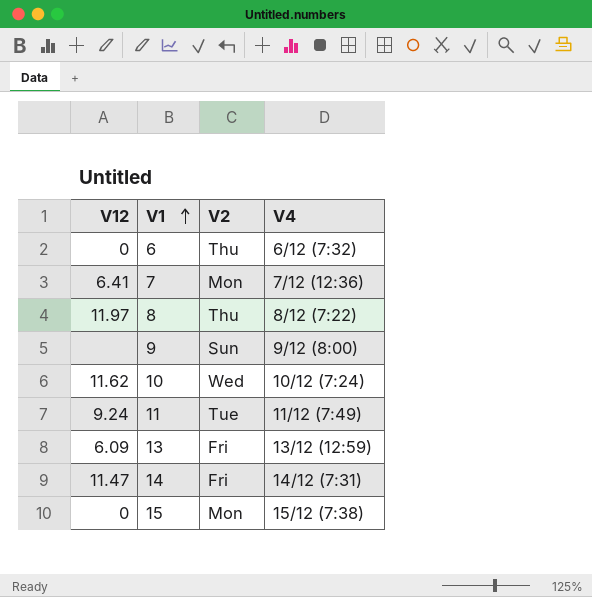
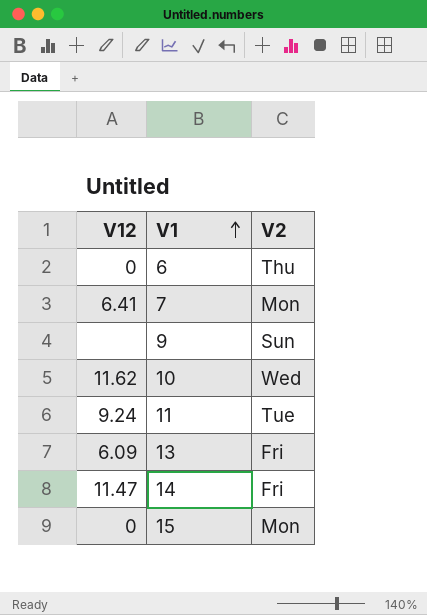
column V4 | position: 4 -> none
row 8: 11.97 | Thu | 8/12 (7:22) -> none

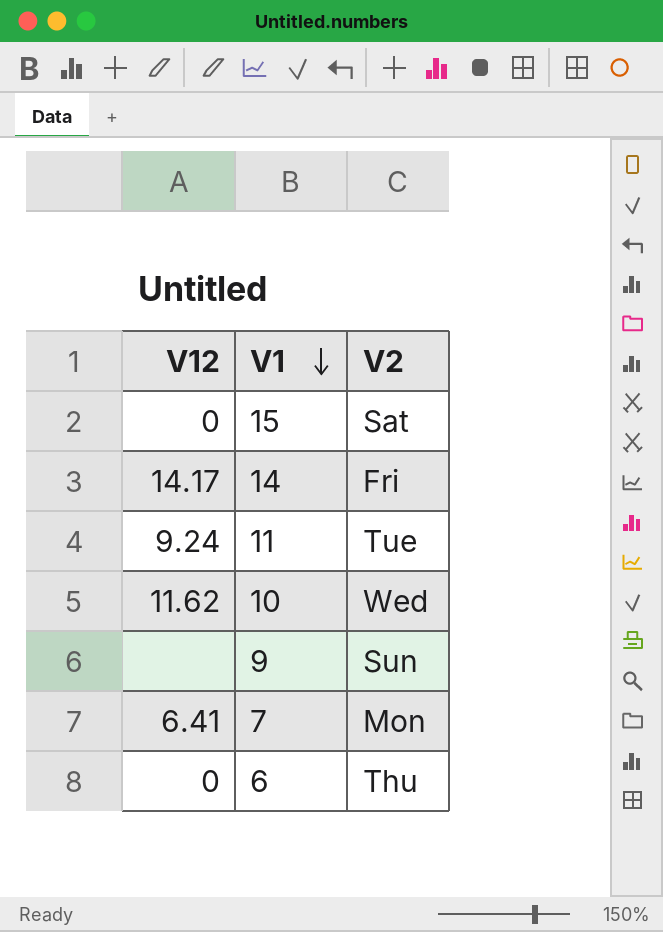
row order: V1 ascending -> V1 descending
row 13: 6.09 | Fri -> none
15 | V2: Mon -> Sat
14 | V12: 11.47 -> 14.17

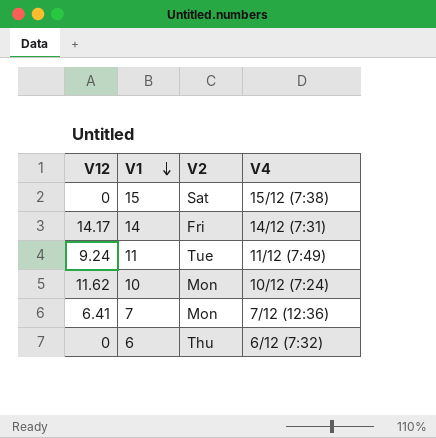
column V4 | position: none -> 4
row 9: none | Sun -> none
10 | V2: Wed -> Mon

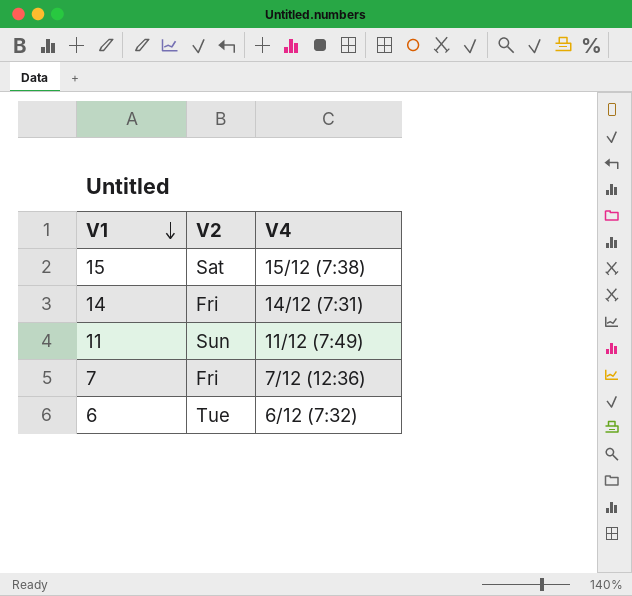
column V12 | position: 1 -> none
row 10: 11.62 | Mon | 10/12 (7:24) -> none
11 | V2: Tue -> Sun
7 | V2: Mon -> Fri
6 | V2: Thu -> Tue

